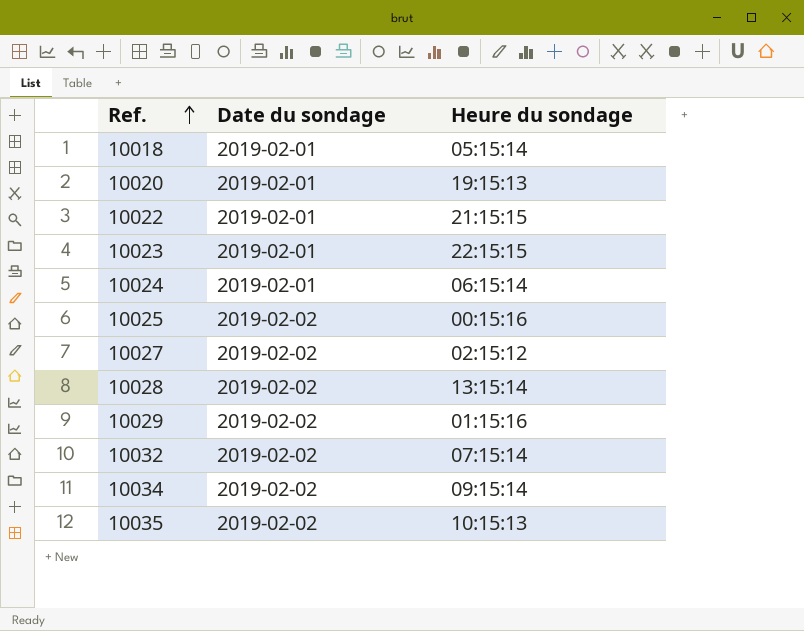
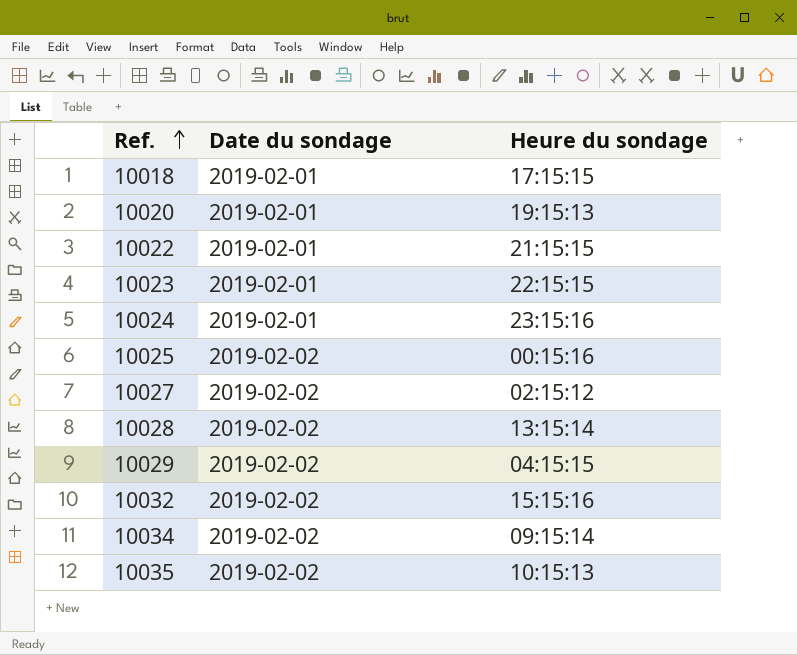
10018 | Heure du sondage: 05:15:14 -> 17:15:15
10024 | Heure du sondage: 06:15:14 -> 23:15:16
10029 | Heure du sondage: 01:15:16 -> 04:15:15
10032 | Heure du sondage: 07:15:14 -> 15:15:16

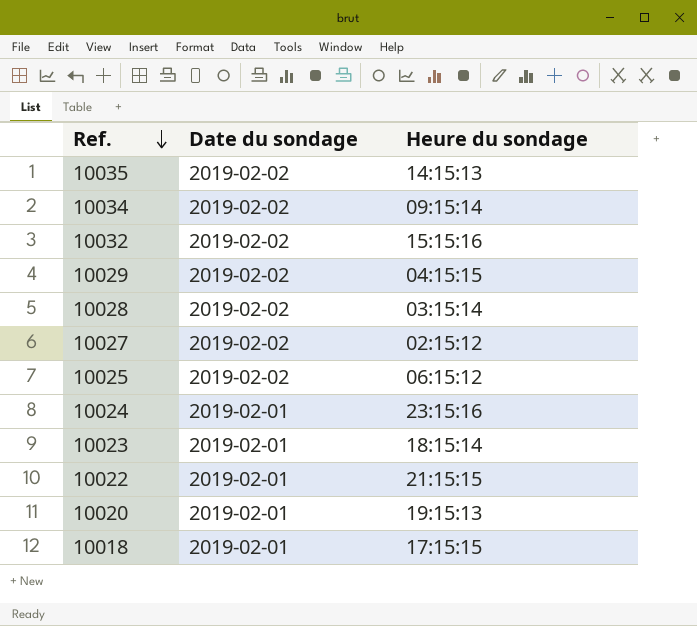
row order: Ref. ascending -> Ref. descending
10035 | Heure du sondage: 10:15:13 -> 14:15:13
10028 | Heure du sondage: 13:15:14 -> 03:15:14
10025 | Heure du sondage: 00:15:16 -> 06:15:12
10023 | Heure du sondage: 22:15:15 -> 18:15:14

